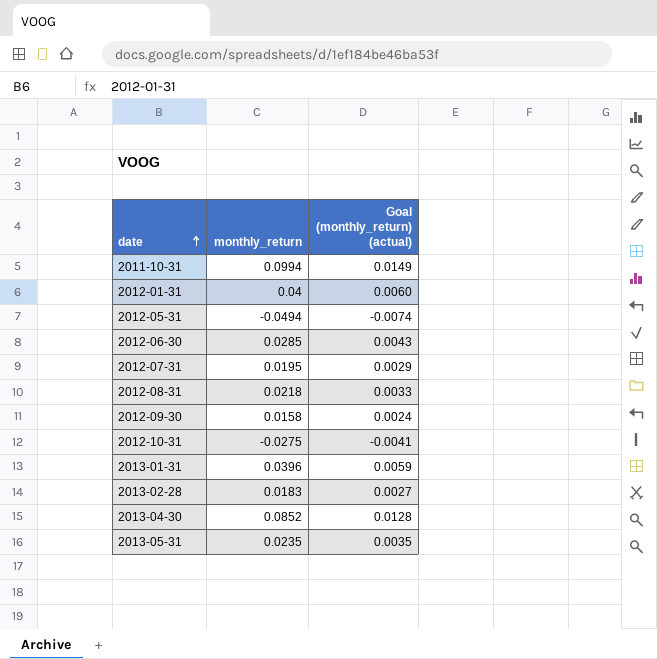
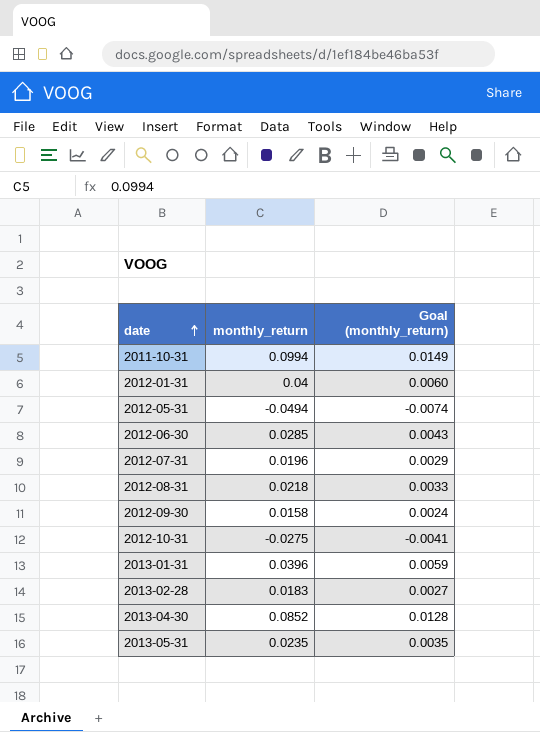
column name: Goal (monthly_return) (actual) -> Goal (monthly_return)
2012-07-31 | monthly_return: 0.0195 -> 0.0196

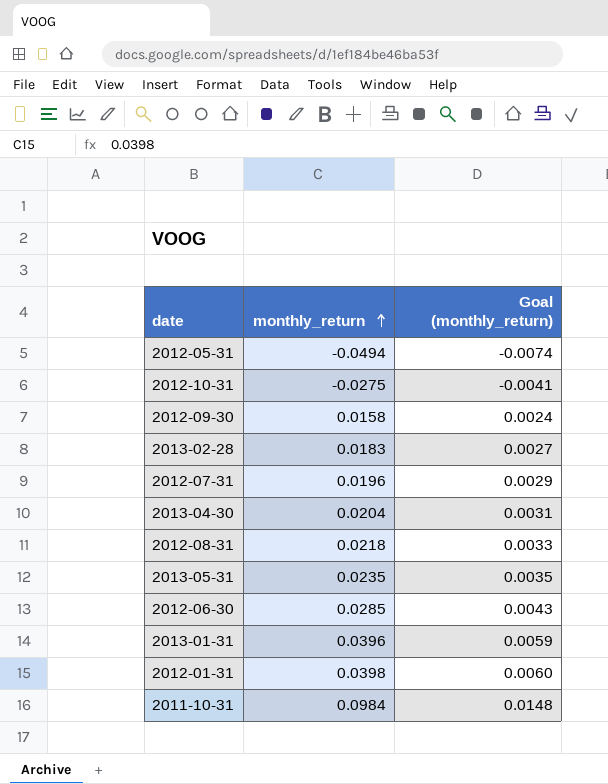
row order: date ascending -> monthly_return ascending
2013-04-30 | monthly_return: 0.0852 -> 0.0204
2013-04-30 | Goal (monthly_return): 0.0128 -> 0.0031
2012-01-31 | monthly_return: 0.04 -> 0.0398
2011-10-31 | monthly_return: 0.0994 -> 0.0984
2011-10-31 | Goal (monthly_return): 0.0149 -> 0.0148

